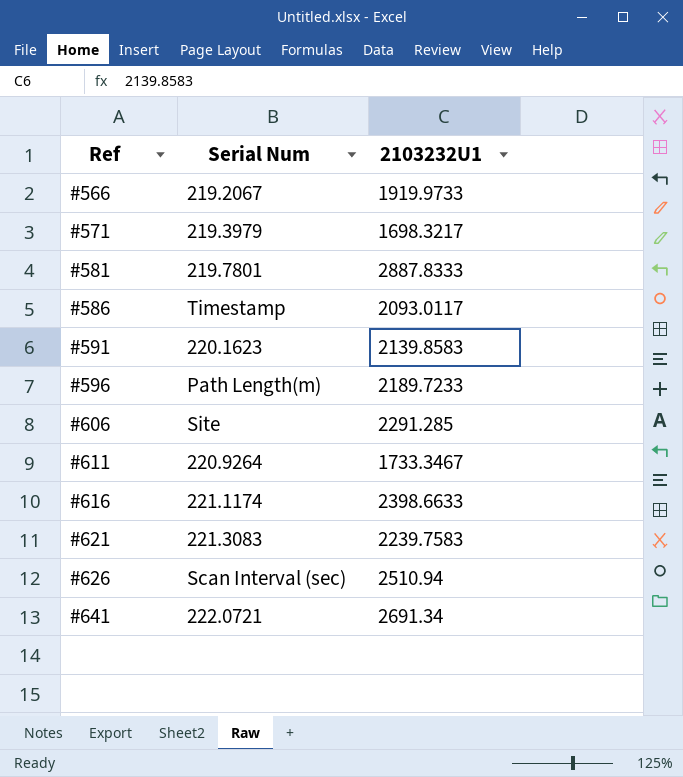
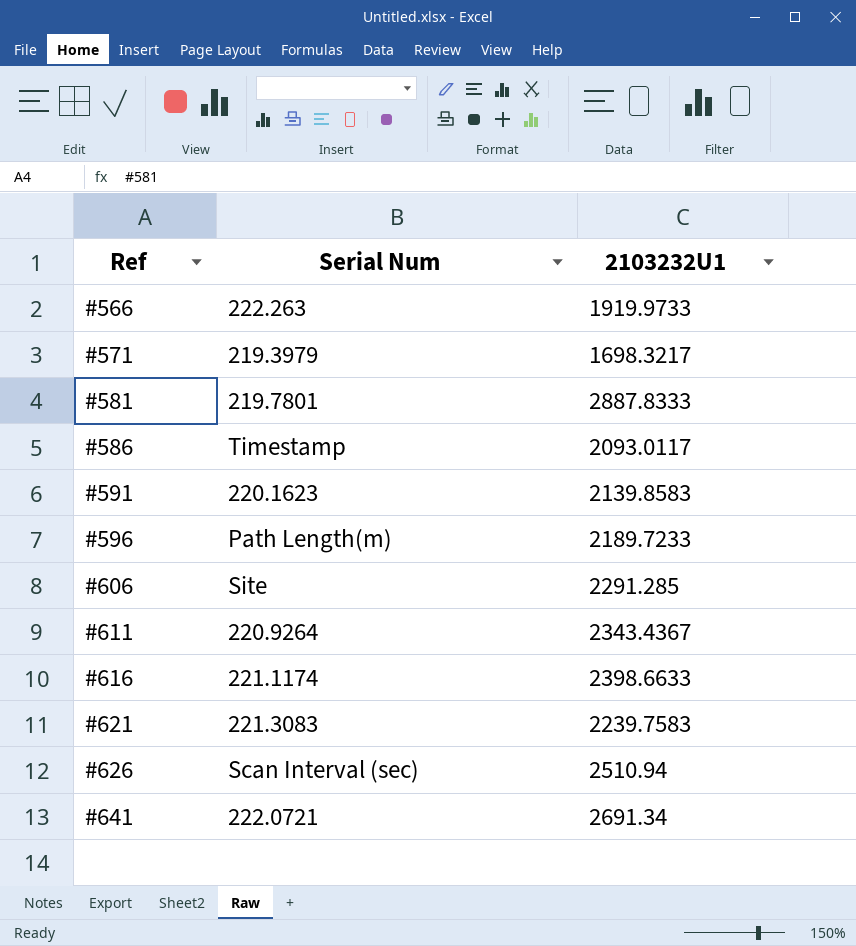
#566 | Serial Num: 219.2067 -> 222.263
#611 | 2103232U1: 1733.3467 -> 2343.4367

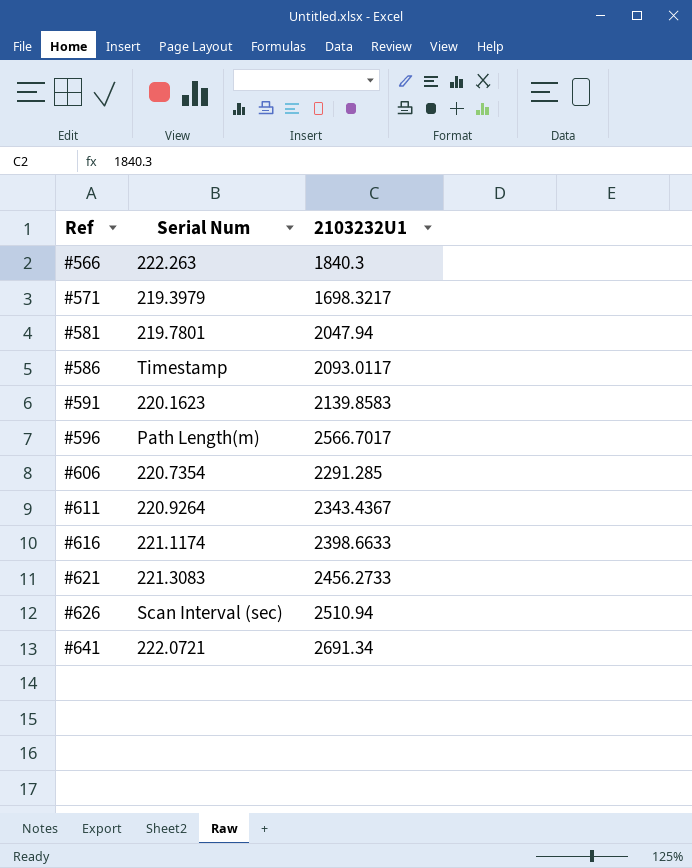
#566 | 2103232U1: 1919.9733 -> 1840.3
#581 | 2103232U1: 2887.8333 -> 2047.94
#596 | 2103232U1: 2189.7233 -> 2566.7017
#606 | Serial Num: Site -> 220.7354
#621 | 2103232U1: 2239.7583 -> 2456.2733

